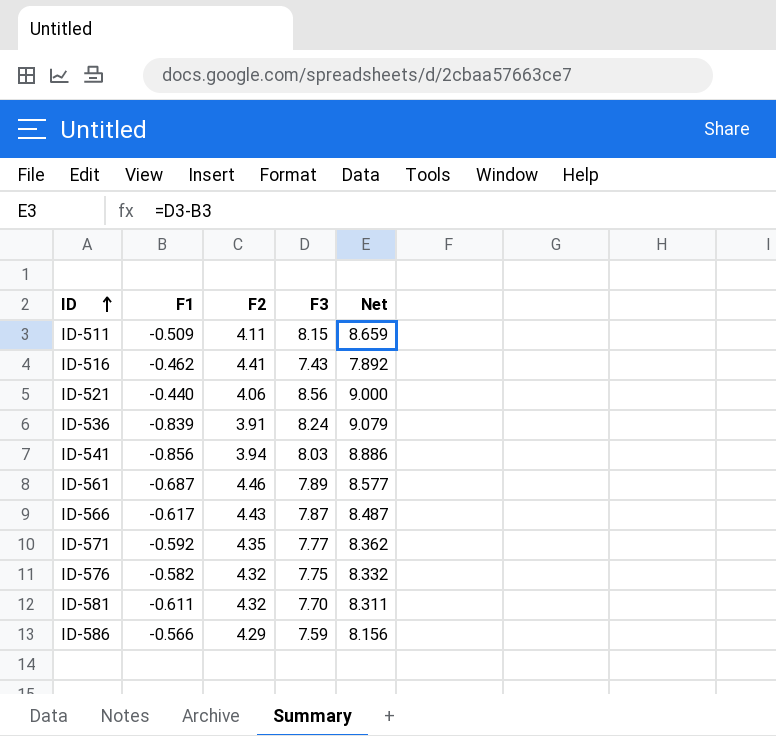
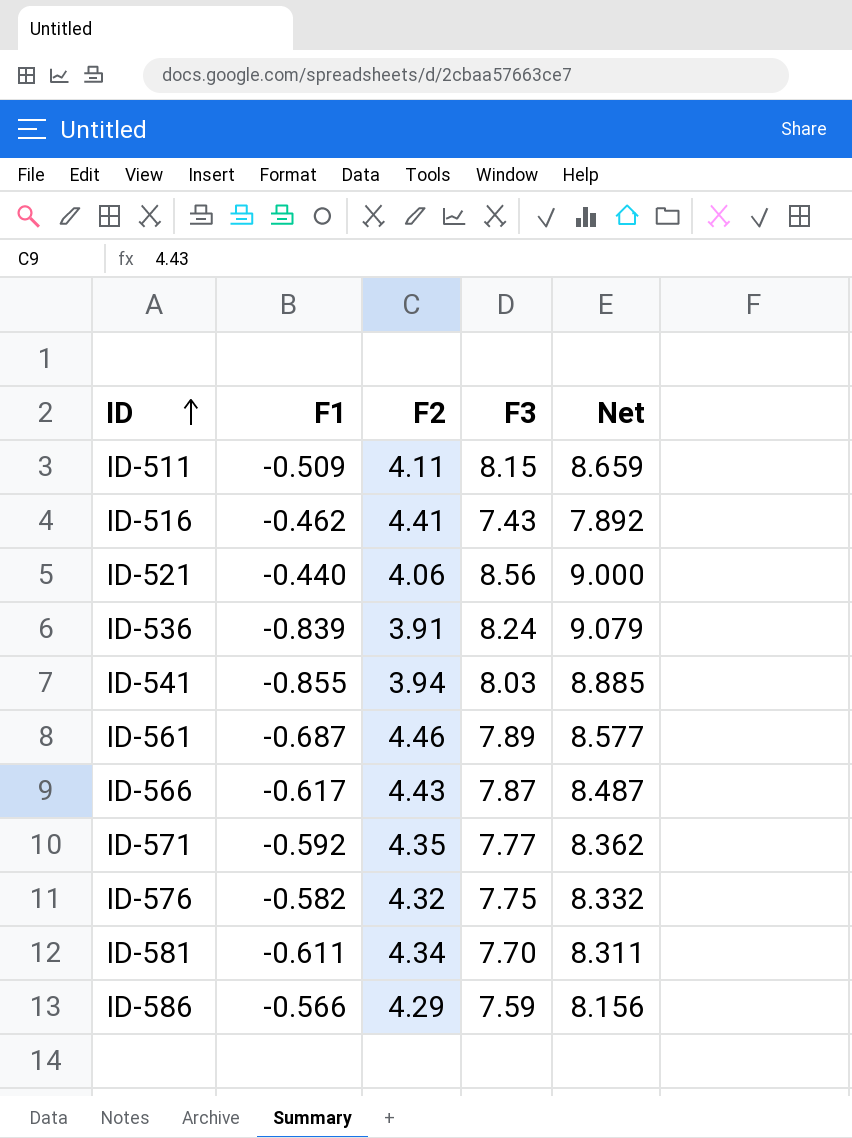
ID-541 | F1: -0.856 -> -0.855
ID-541 | Net: 8.886 -> 8.885
ID-581 | F2: 4.32 -> 4.34

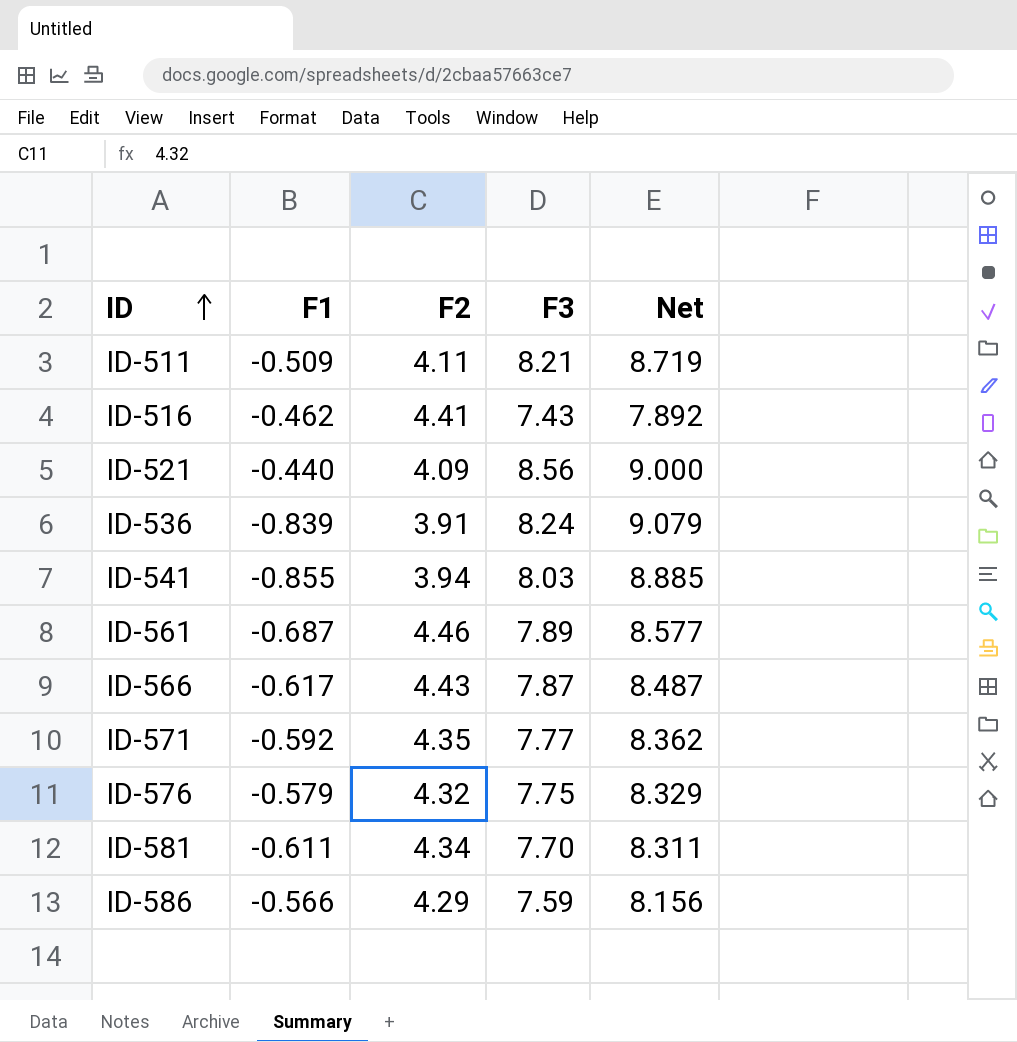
ID-511 | F3: 8.15 -> 8.21
ID-511 | Net: 8.659 -> 8.719
ID-521 | F2: 4.06 -> 4.09
ID-576 | F1: -0.582 -> -0.579
ID-576 | Net: 8.332 -> 8.329

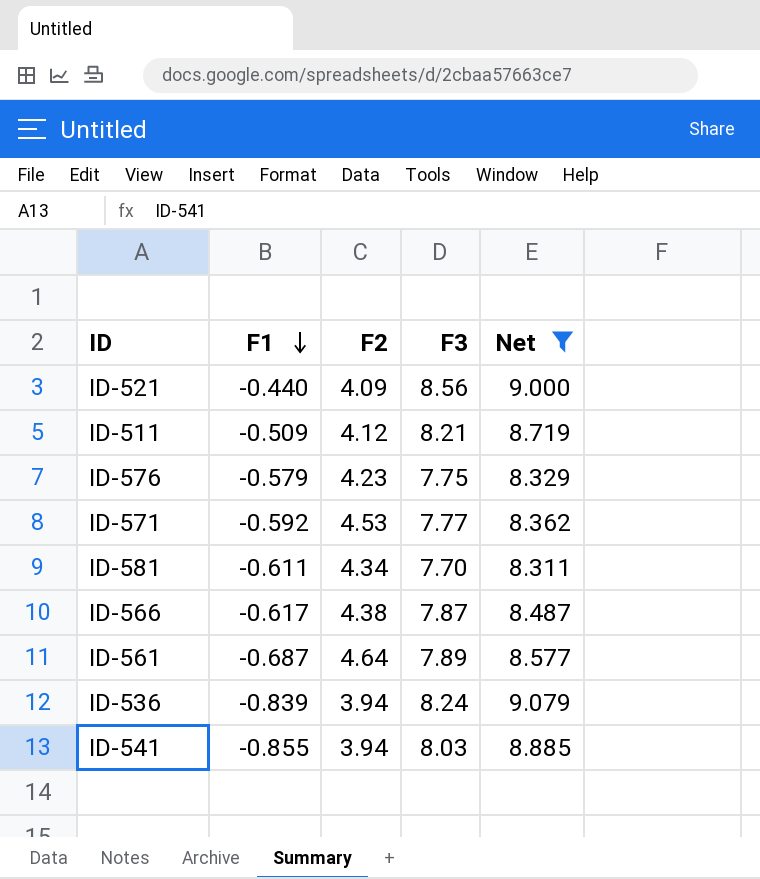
filter: none -> Net >= 8.311
row order: ID ascending -> F1 descending
ID-511 | F2: 4.11 -> 4.12
ID-576 | F2: 4.32 -> 4.23
ID-571 | F2: 4.35 -> 4.53
ID-566 | F2: 4.43 -> 4.38
ID-561 | F2: 4.46 -> 4.64
ID-536 | F2: 3.91 -> 3.94

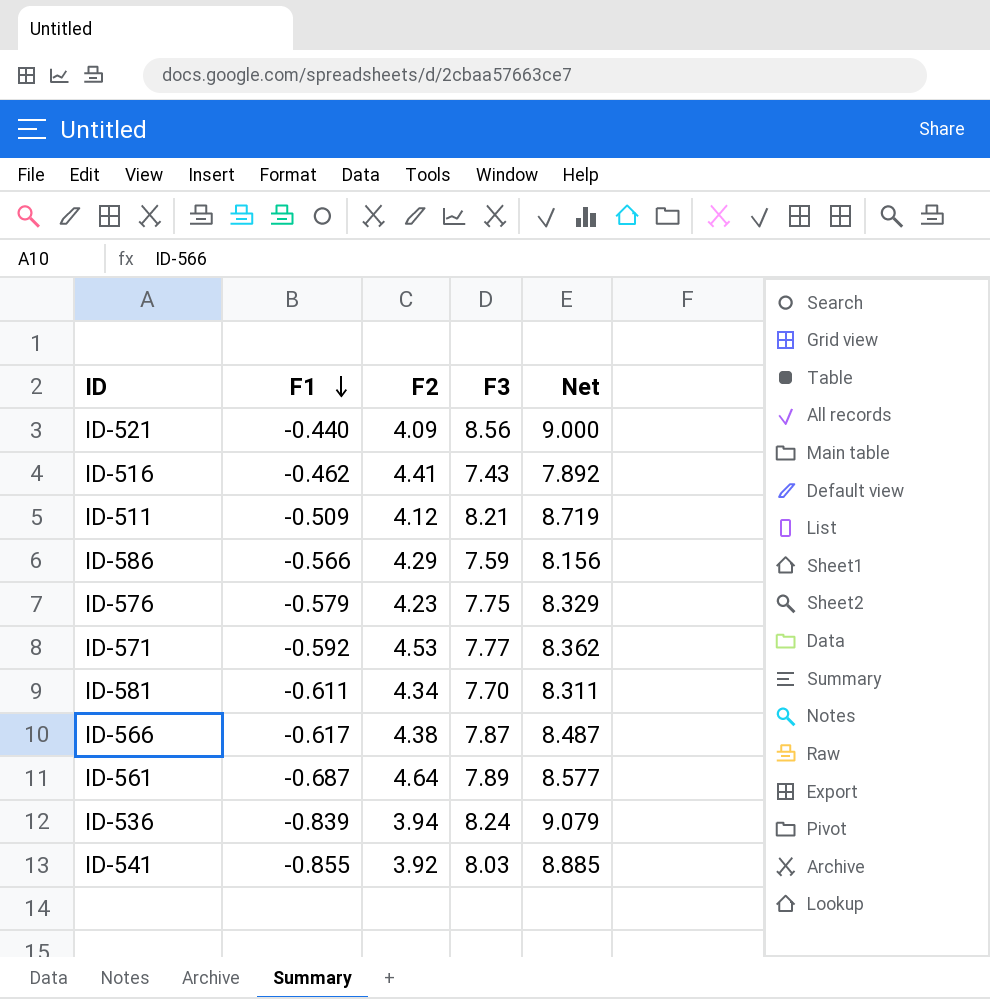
filter: Net >= 8.311 -> none
ID-541 | F2: 3.94 -> 3.92

